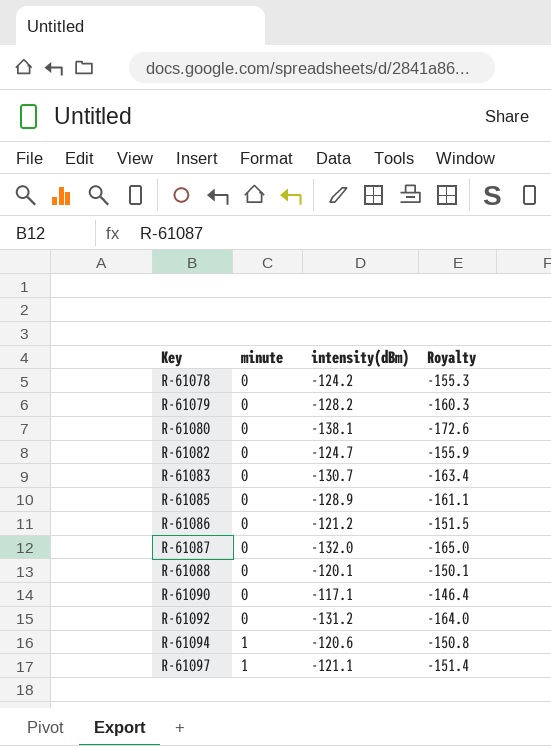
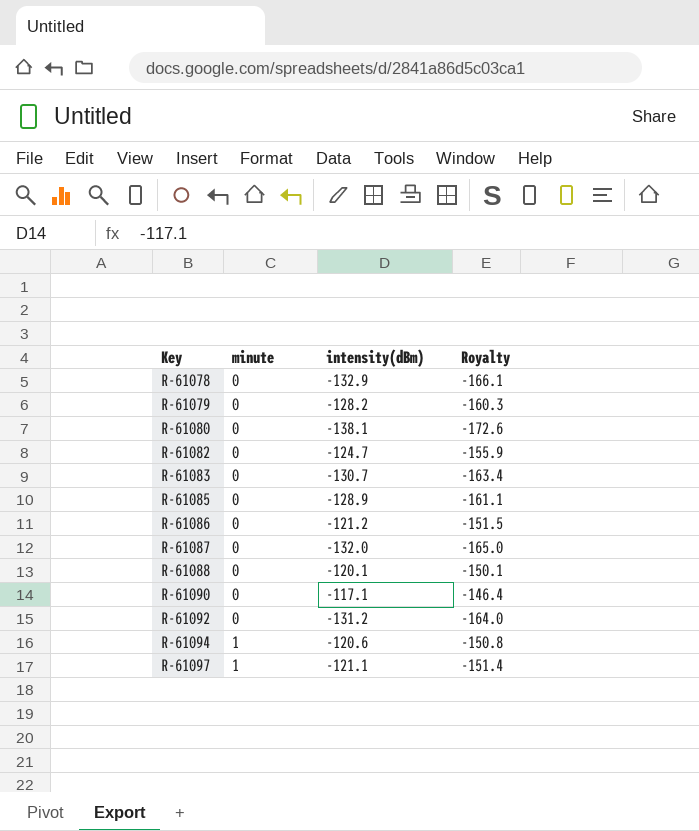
R-61078 | intensity(dBm): -124.2 -> -132.9
R-61078 | Royalty: -155.3 -> -166.1

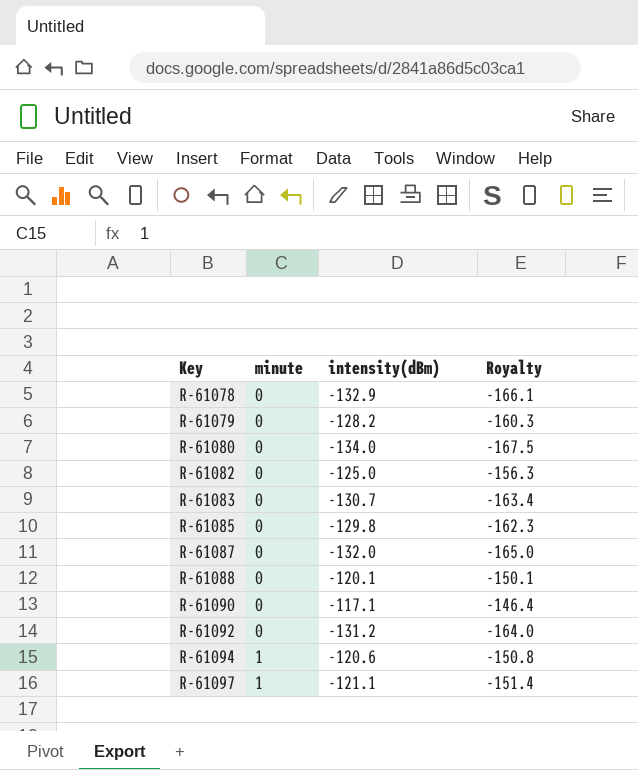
row R-61086: 0 | -121.2 | -151.5 -> none
R-61080 | intensity(dBm): -138.1 -> -134.0
R-61080 | Royalty: -172.6 -> -167.5
R-61082 | intensity(dBm): -124.7 -> -125.0
R-61082 | Royalty: -155.9 -> -156.3
R-61085 | intensity(dBm): -128.9 -> -129.8
R-61085 | Royalty: -161.1 -> -162.3

